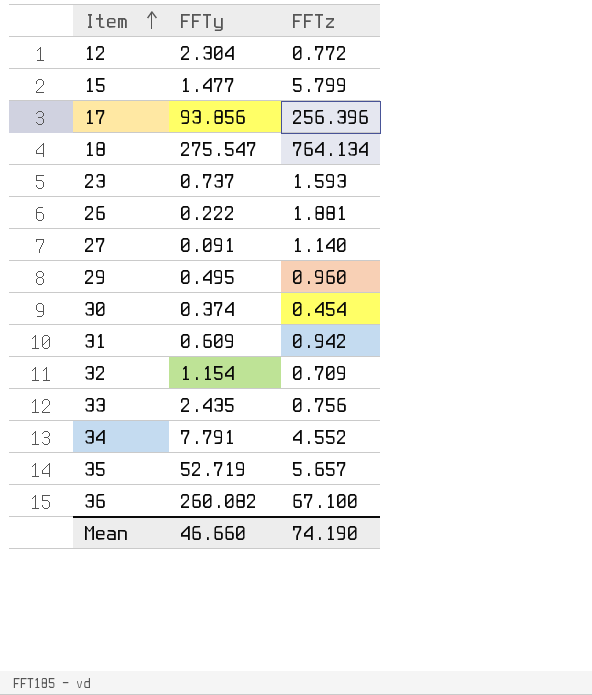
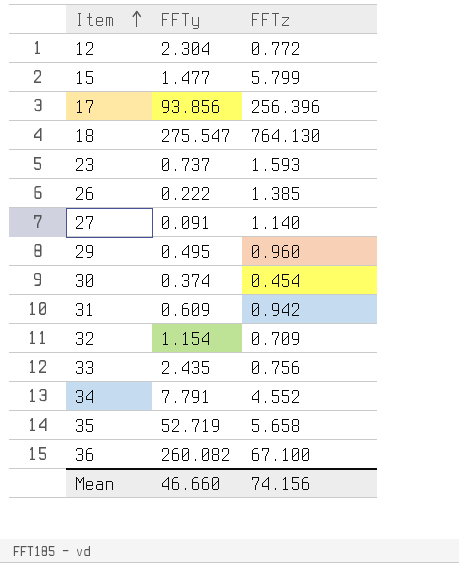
18 | FFTz: 764.134 -> 764.130
26 | FFTz: 1.881 -> 1.385
35 | FFTz: 5.657 -> 5.658
Mean | FFTz: 74.190 -> 74.156

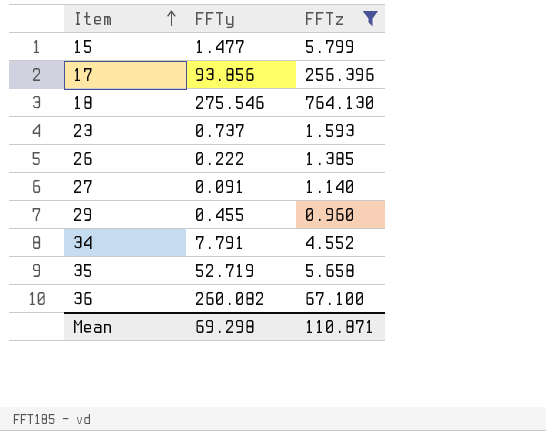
filter: none -> FFTz >= 0.960
18 | FFTy: 275.547 -> 275.546
29 | FFTy: 0.495 -> 0.455
Mean | FFTy: 46.660 -> 69.298
Mean | FFTz: 74.156 -> 110.871

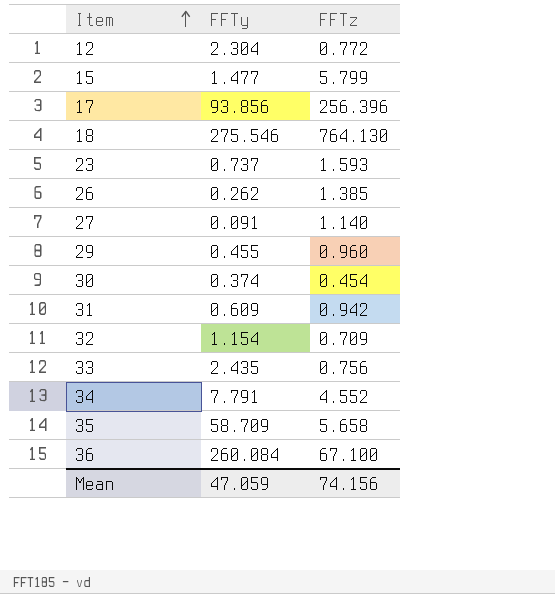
filter: FFTz >= 0.960 -> none
26 | FFTy: 0.222 -> 0.262
35 | FFTy: 52.719 -> 58.709
36 | FFTy: 260.082 -> 260.084
Mean | FFTy: 69.298 -> 47.059
Mean | FFTz: 110.871 -> 74.156

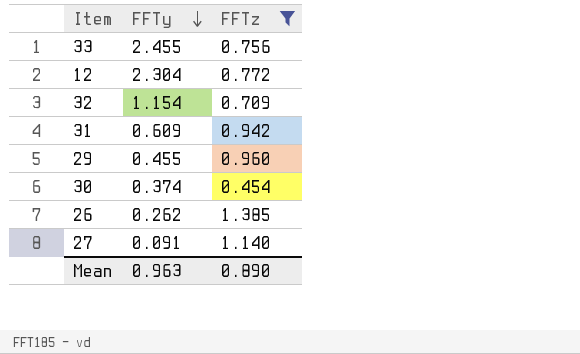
filter: none -> FFTz <= 1.385
row order: Item ascending -> FFTy descending
33 | FFTy: 2.435 -> 2.455
Mean | FFTy: 47.059 -> 0.963
Mean | FFTz: 74.156 -> 0.890

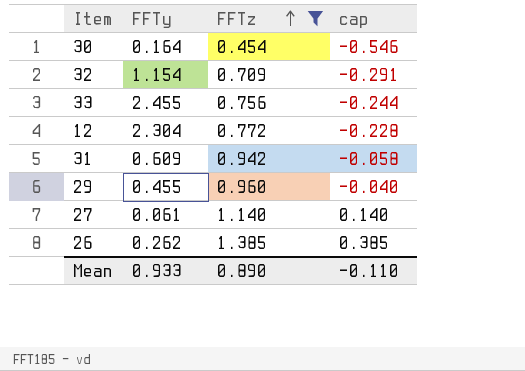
row order: FFTy descending -> FFTz ascending
column cap | formula: none -> [FFTz] - 1
30 | FFTy: 0.374 -> 0.164
27 | FFTy: 0.091 -> 0.061
Mean | FFTy: 0.963 -> 0.933

